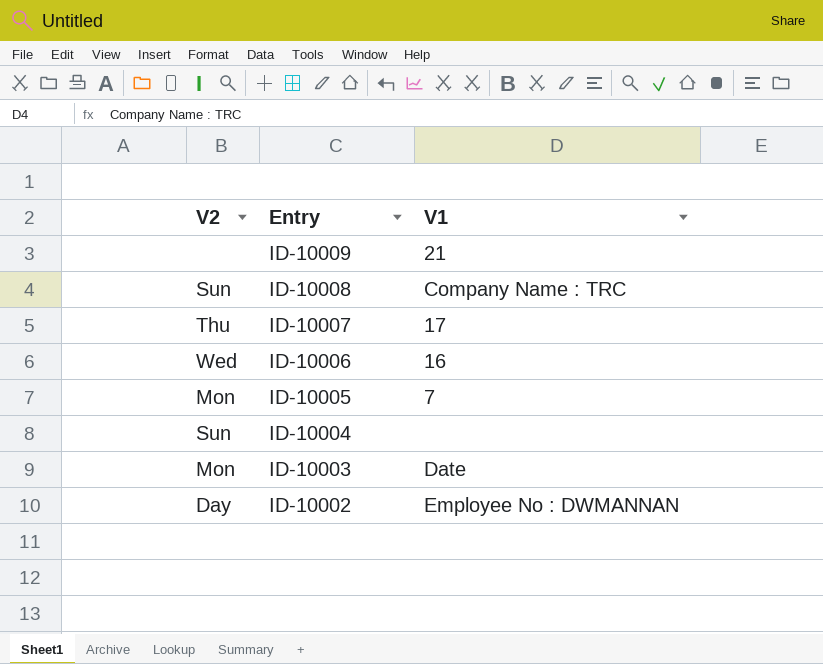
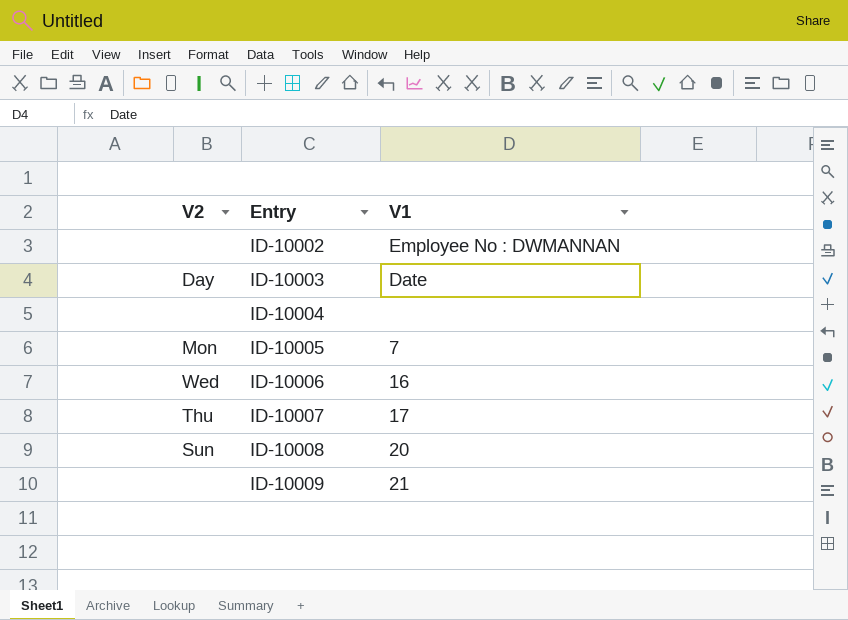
row order: Entry descending -> Entry ascending
ID-10002 | V2: Day -> none
ID-10003 | V2: Mon -> Day
ID-10004 | V2: Sun -> none
ID-10008 | V1: Company Name : TRC -> 20

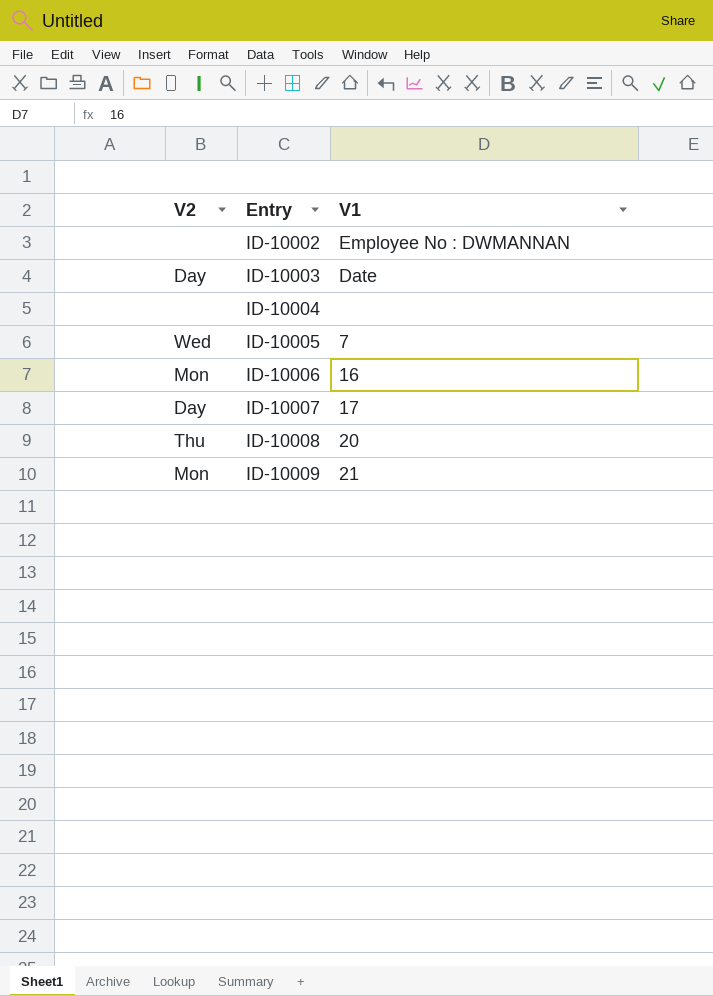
ID-10005 | V2: Mon -> Wed
ID-10006 | V2: Wed -> Mon
ID-10007 | V2: Thu -> Day
ID-10008 | V2: Sun -> Thu
ID-10009 | V2: none -> Mon

